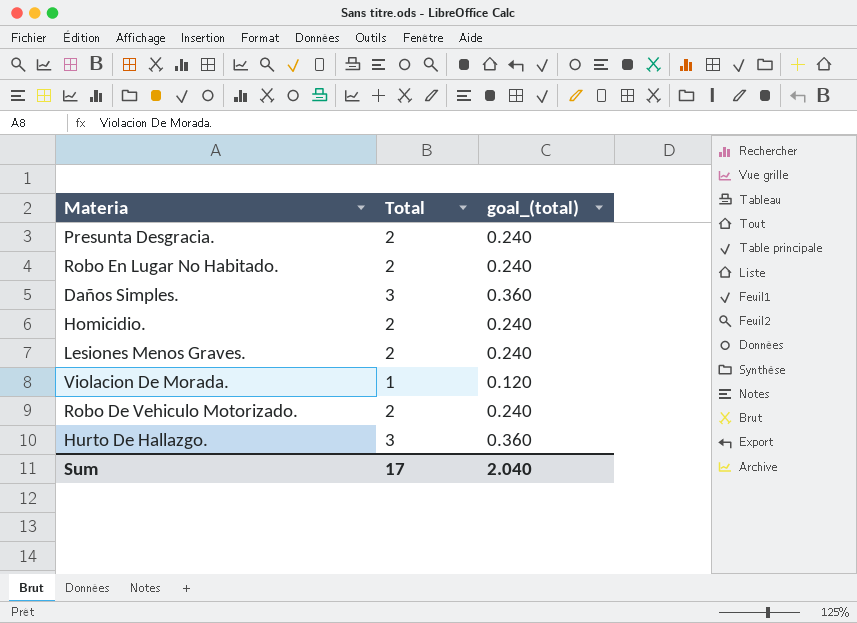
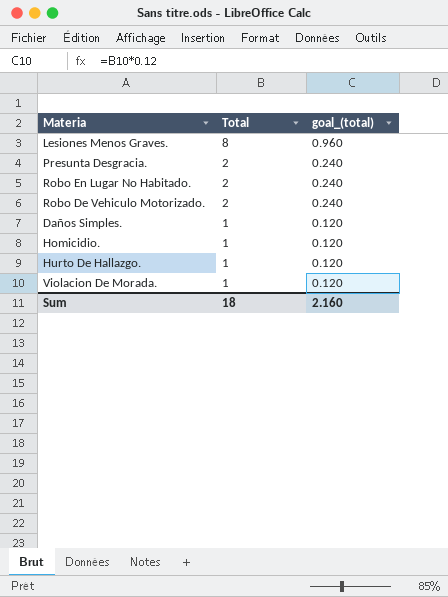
row order: none -> Total descending
Lesiones Menos Graves. | Total: 2 -> 8
Lesiones Menos Graves. | goal_(total): 0.240 -> 0.960
Daños Simples. | Total: 3 -> 1
Daños Simples. | goal_(total): 0.360 -> 0.120
Homicidio. | Total: 2 -> 1
Homicidio. | goal_(total): 0.240 -> 0.120
Hurto De Hallazgo. | Total: 3 -> 1
Hurto De Hallazgo. | goal_(total): 0.360 -> 0.120
Sum | Total: 17 -> 18
Sum | goal_(total): 2.040 -> 2.160

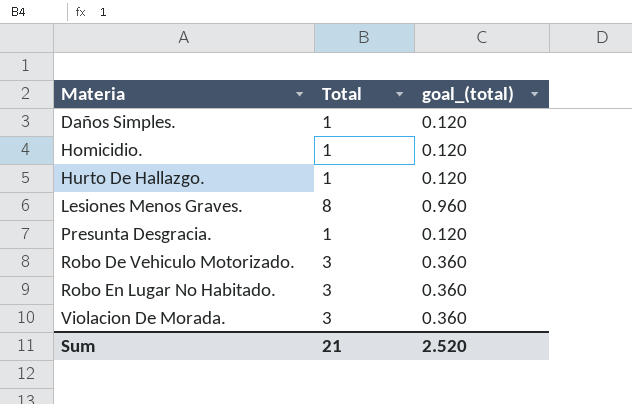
row order: Total descending -> Materia ascending
Presunta Desgracia. | Total: 2 -> 1
Presunta Desgracia. | goal_(total): 0.240 -> 0.120
Robo De Vehiculo Motorizado. | Total: 2 -> 3
Robo De Vehiculo Motorizado. | goal_(total): 0.240 -> 0.360
Robo En Lugar No Habitado. | Total: 2 -> 3
Robo En Lugar No Habitado. | goal_(total): 0.240 -> 0.360
Violacion De Morada. | Total: 1 -> 3
Violacion De Morada. | goal_(total): 0.120 -> 0.360
Sum | Total: 18 -> 21
Sum | goal_(total): 2.160 -> 2.520

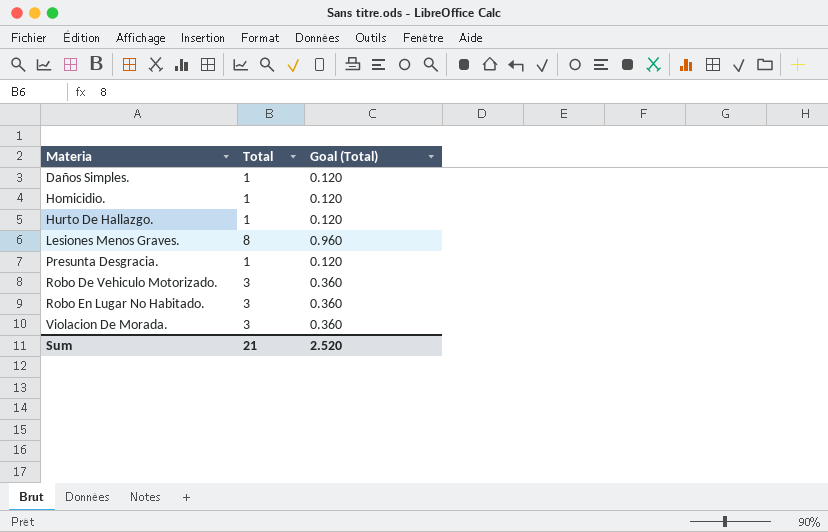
column name: goal_(total) -> Goal (Total)

